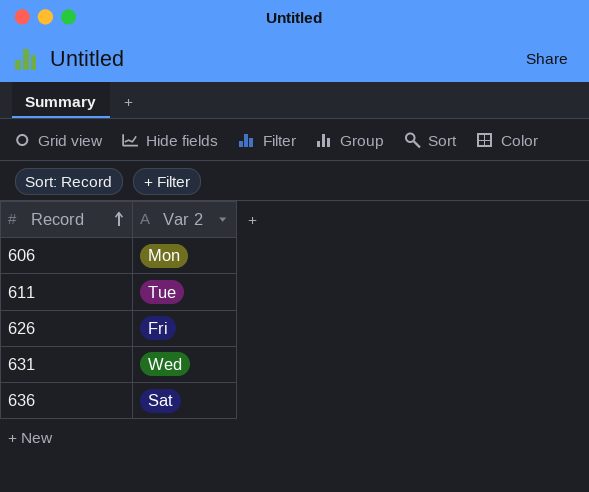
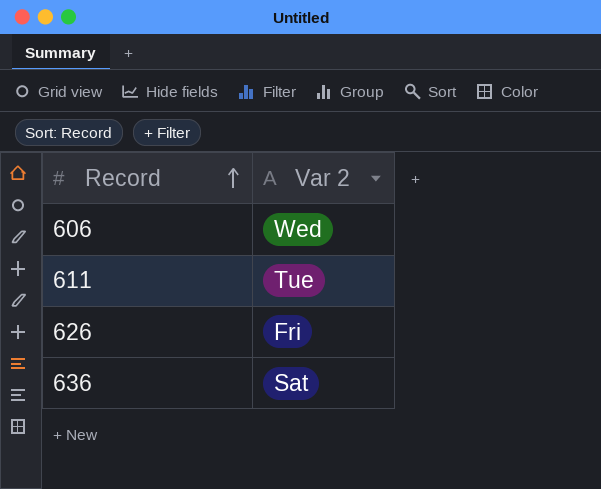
row 631: Wed -> none
606 | Var 2: Mon -> Wed

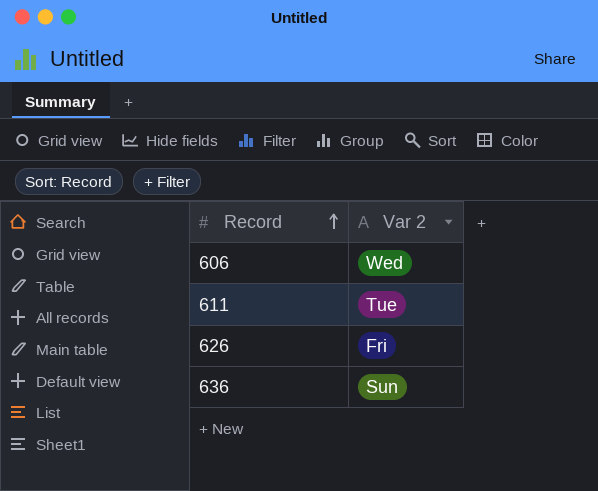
636 | Var 2: Sat -> Sun

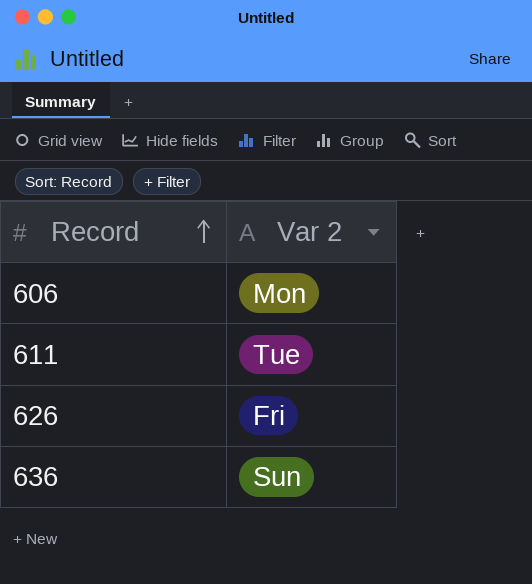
606 | Var 2: Wed -> Mon

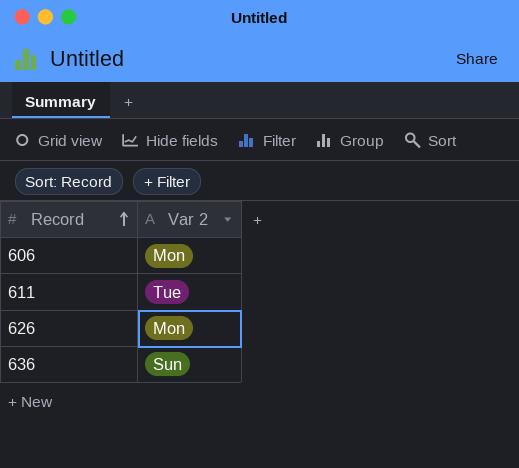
626 | Var 2: Fri -> Mon

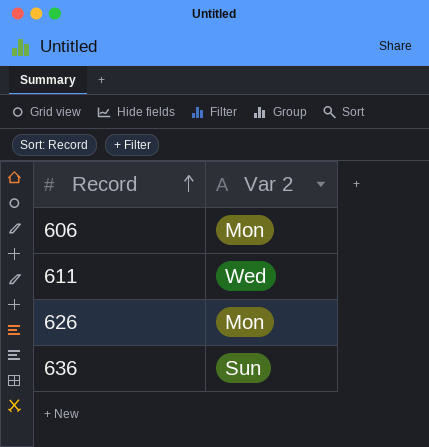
611 | Var 2: Tue -> Wed

